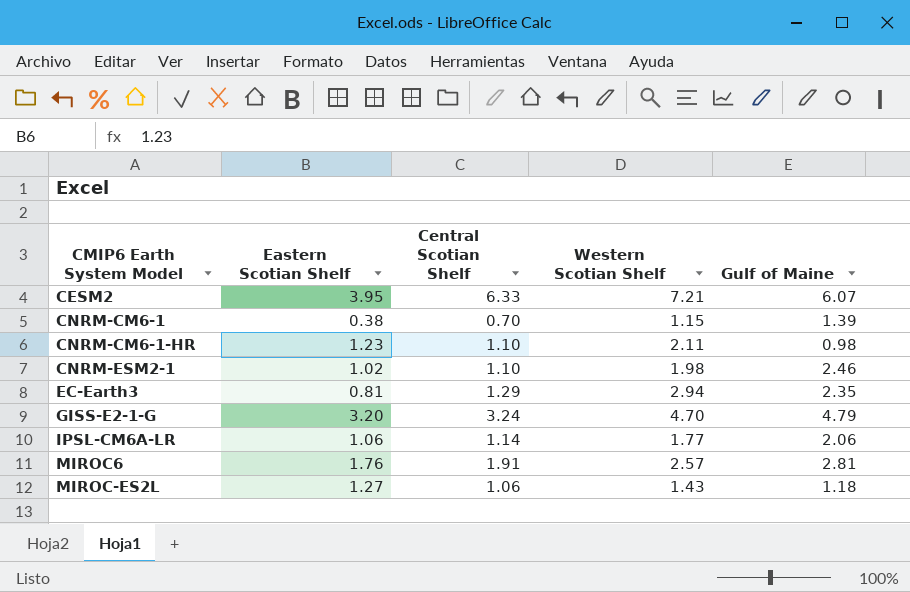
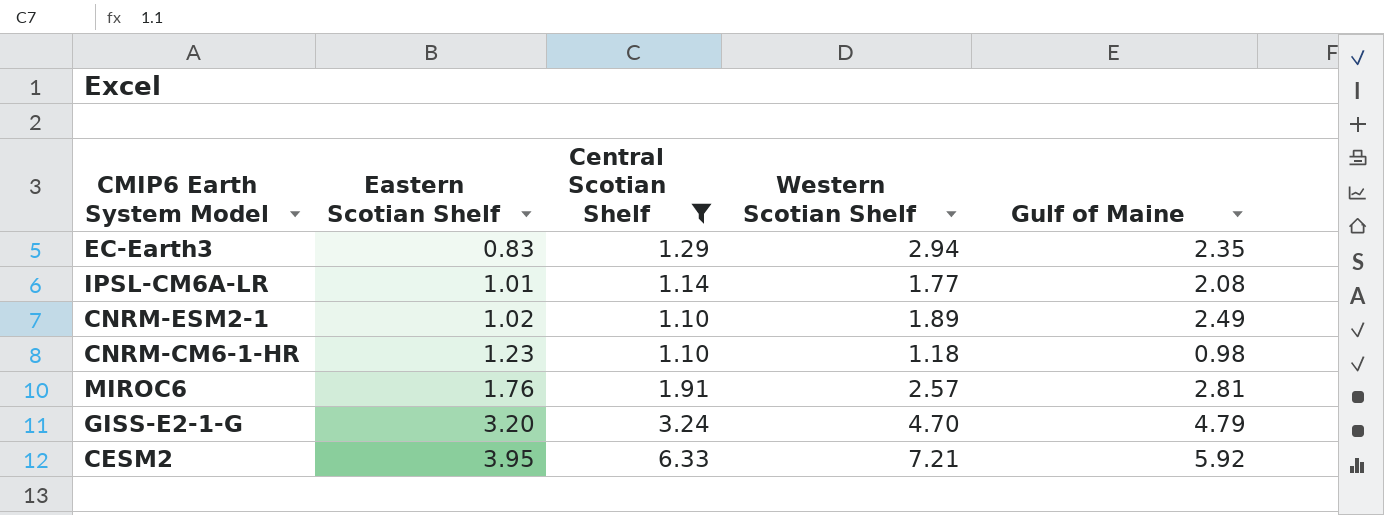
filter: none -> Central Scotian Shelf >= 1.10
row order: CMIP6 Earth System Model ascending -> Eastern Scotian Shelf ascending
EC-Earth3 | Eastern Scotian Shelf: 0.81 -> 0.83
IPSL-CM6A-LR | Eastern Scotian Shelf: 1.06 -> 1.01
IPSL-CM6A-LR | Gulf of Maine: 2.06 -> 2.08
CNRM-ESM2-1 | Western Scotian Shelf: 1.98 -> 1.89
CNRM-ESM2-1 | Gulf of Maine: 2.46 -> 2.49
CNRM-CM6-1-HR | Western Scotian Shelf: 2.11 -> 1.18
CESM2 | Gulf of Maine: 6.07 -> 5.92

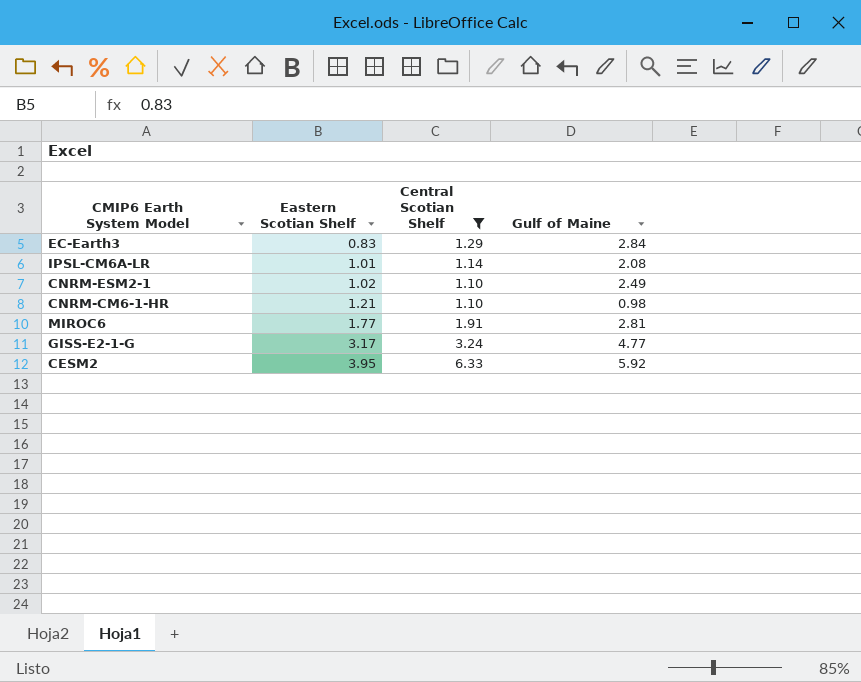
column Western Scotian Shelf | position: 4 -> none
EC-Earth3 | Gulf of Maine: 2.35 -> 2.84
CNRM-CM6-1-HR | Eastern Scotian Shelf: 1.23 -> 1.21
MIROC6 | Eastern Scotian Shelf: 1.76 -> 1.77
GISS-E2-1-G | Eastern Scotian Shelf: 3.20 -> 3.17
GISS-E2-1-G | Gulf of Maine: 4.79 -> 4.77

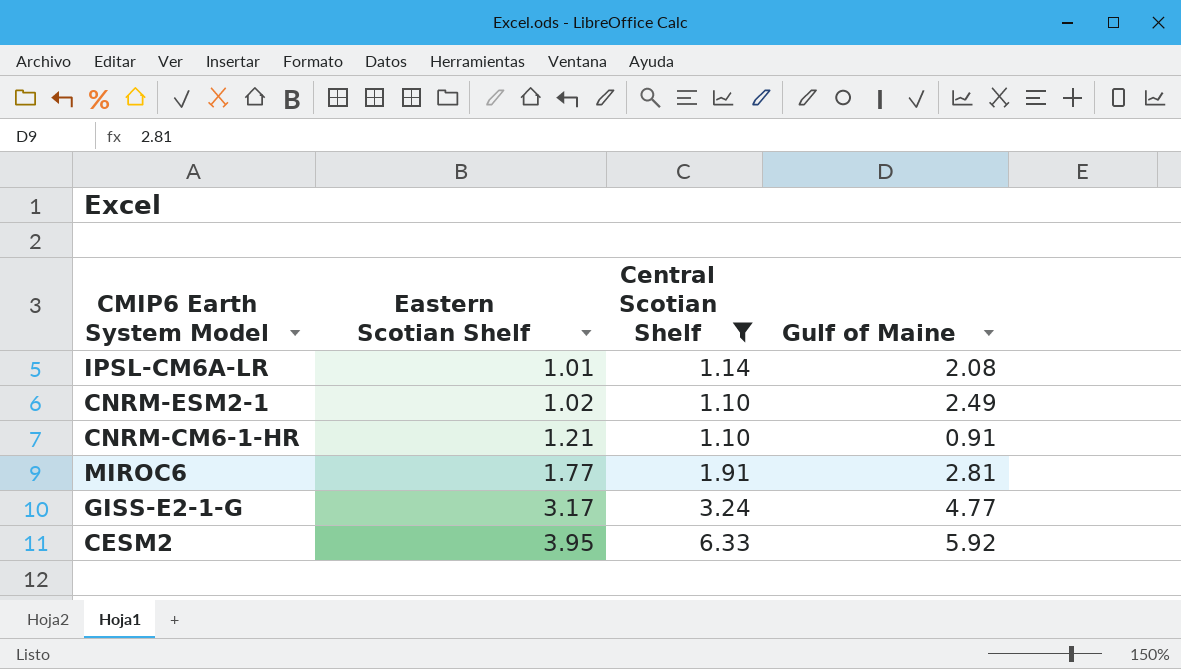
row EC-Earth3: 0.83 | 1.29 | 2.84 -> none
CNRM-CM6-1-HR | Gulf of Maine: 0.98 -> 0.91

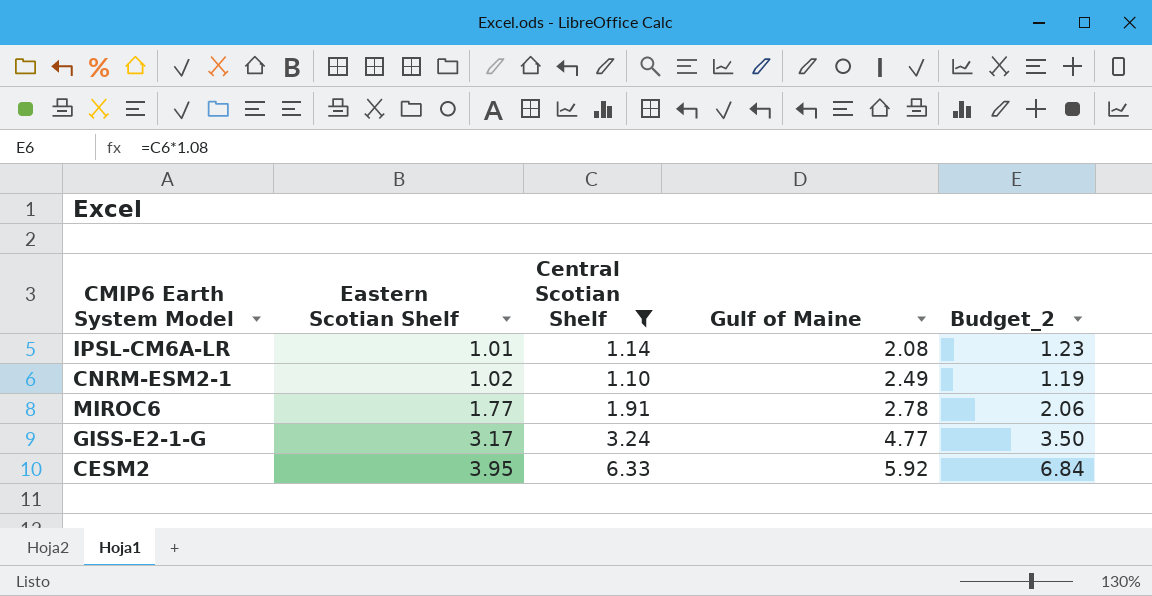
column Budget_2 | formula: none -> [Central Scotian Shelf] * 1.08
row CNRM-CM6-1-HR: 1.21 | 1.10 | 0.91 -> none
MIROC6 | Gulf of Maine: 2.81 -> 2.78

